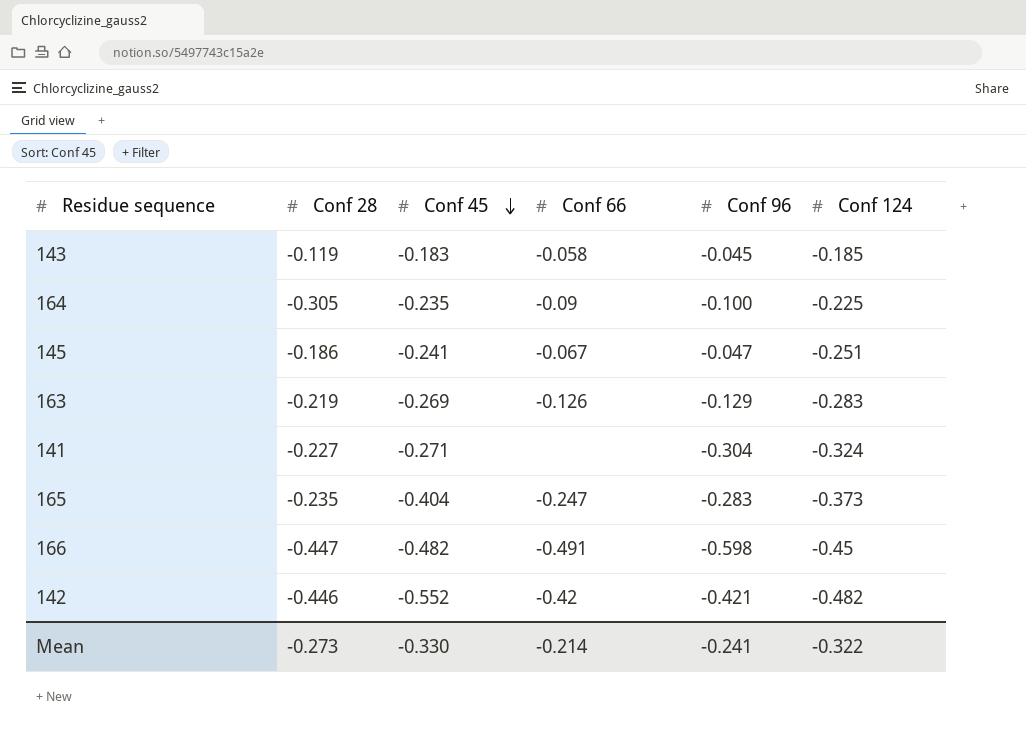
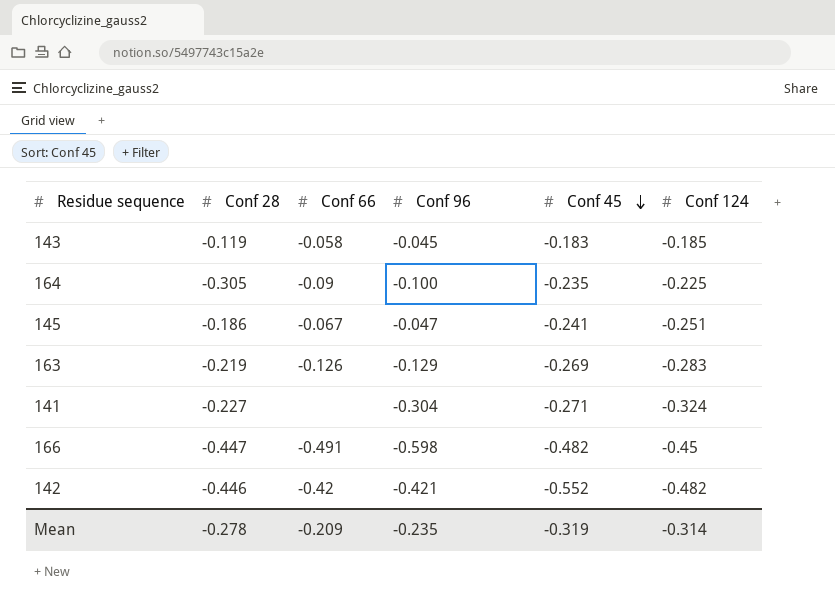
column Conf 45 | position: 3 -> 5
row 165: -0.235 | -0.404 | -0.247 | -0.283 | -0.373 -> none
Mean | Conf 28: -0.273 -> -0.278
Mean | Conf 66: -0.214 -> -0.209
Mean | Conf 96: -0.241 -> -0.235
Mean | Conf 45: -0.330 -> -0.319
Mean | Conf 124: -0.322 -> -0.314

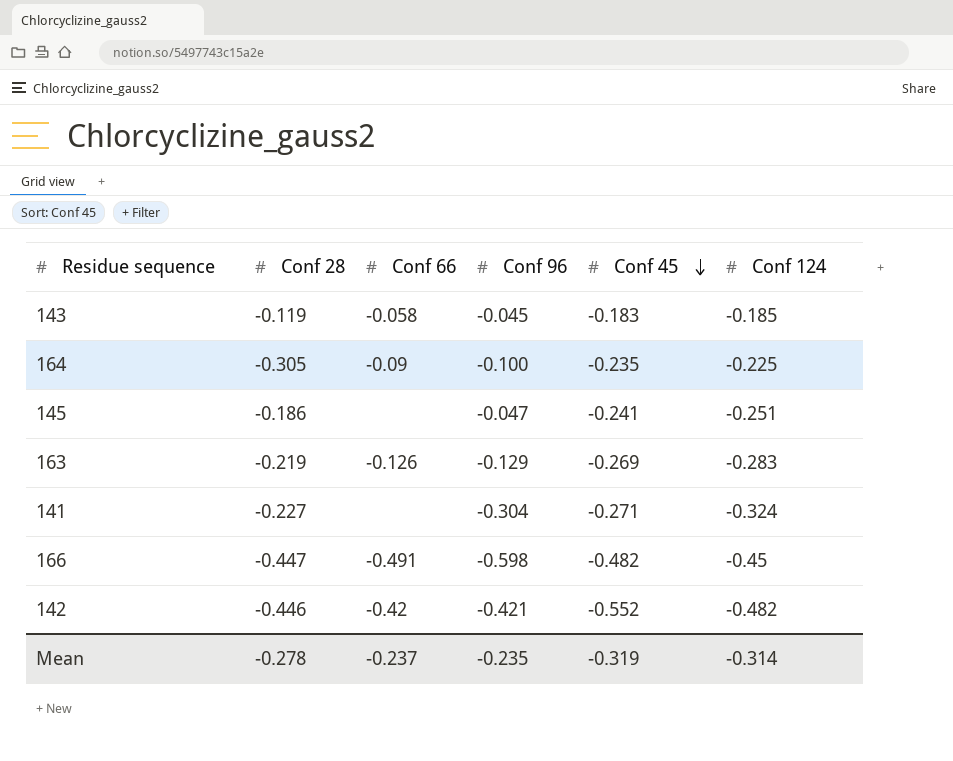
145 | Conf 66: -0.067 -> none
Mean | Conf 66: -0.209 -> -0.237

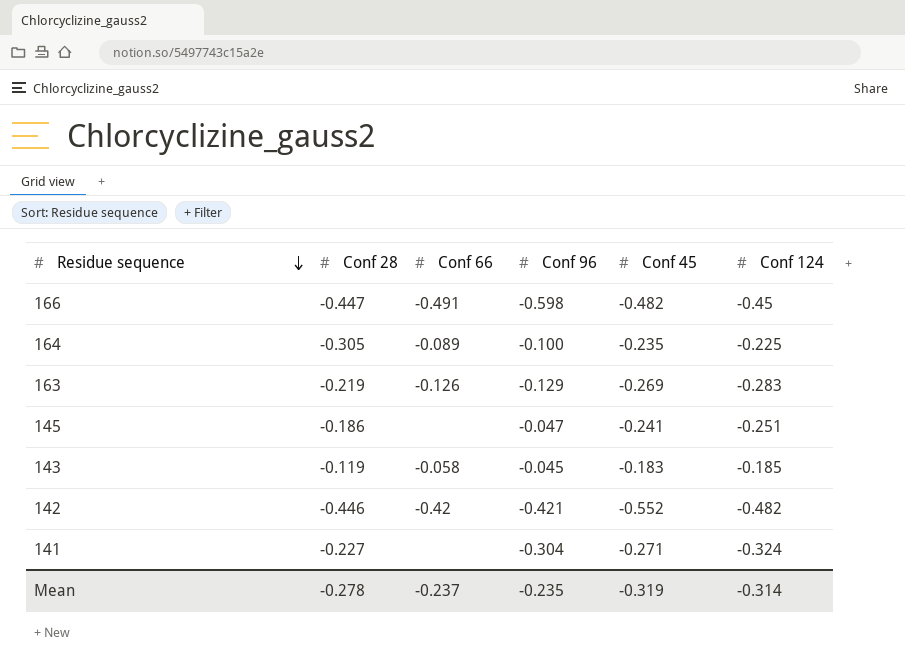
row order: Conf 45 descending -> Residue sequence descending
164 | Conf 66: -0.09 -> -0.089

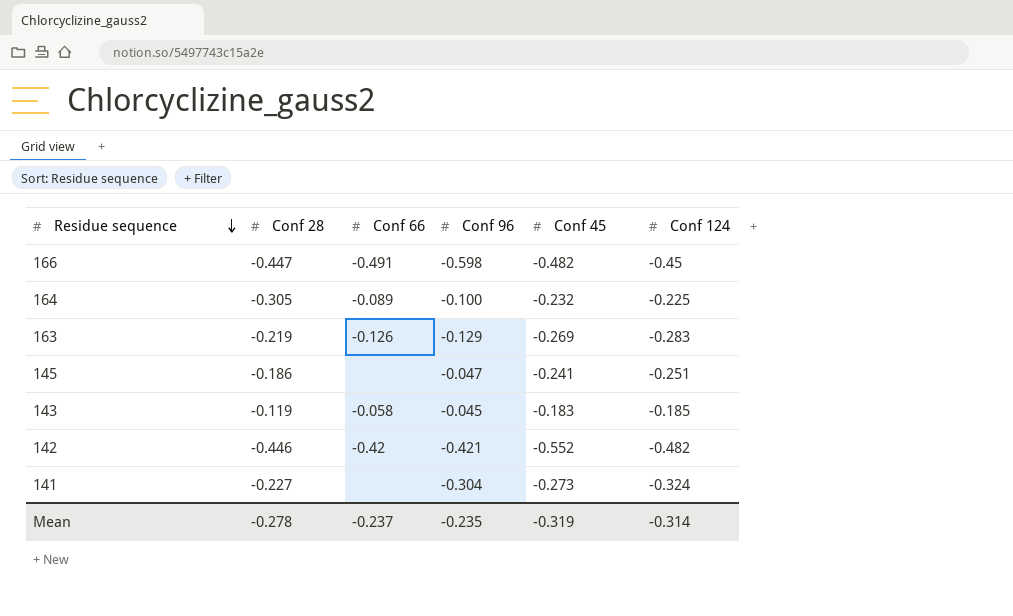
164 | Conf 45: -0.235 -> -0.232
141 | Conf 45: -0.271 -> -0.273

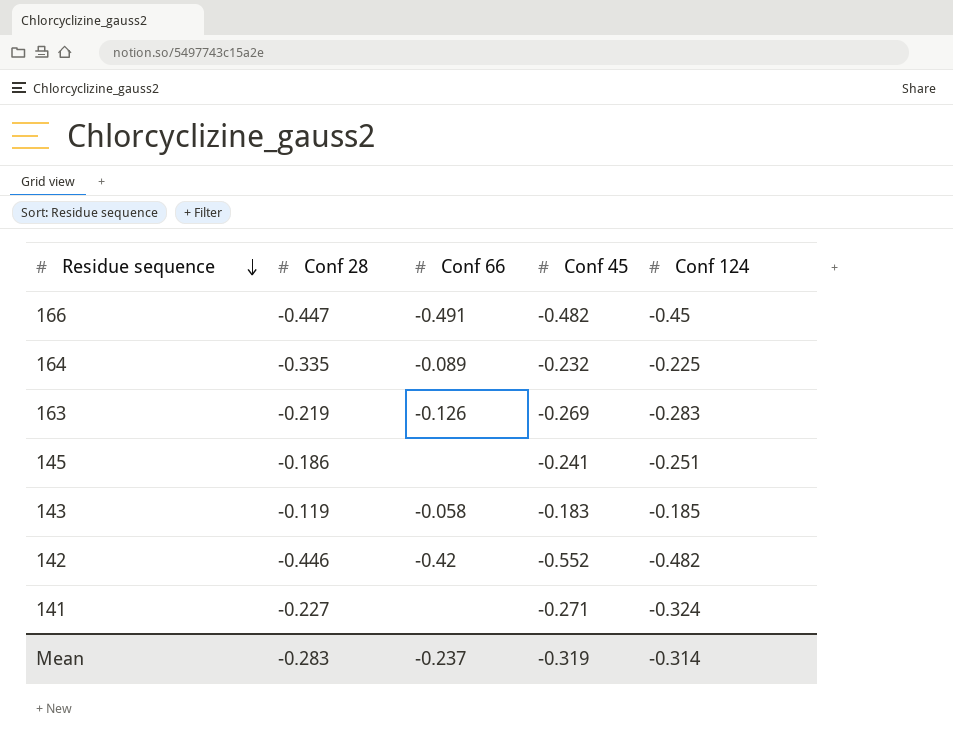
column Conf 96 | position: 4 -> none
164 | Conf 28: -0.305 -> -0.335
141 | Conf 45: -0.273 -> -0.271
Mean | Conf 28: -0.278 -> -0.283

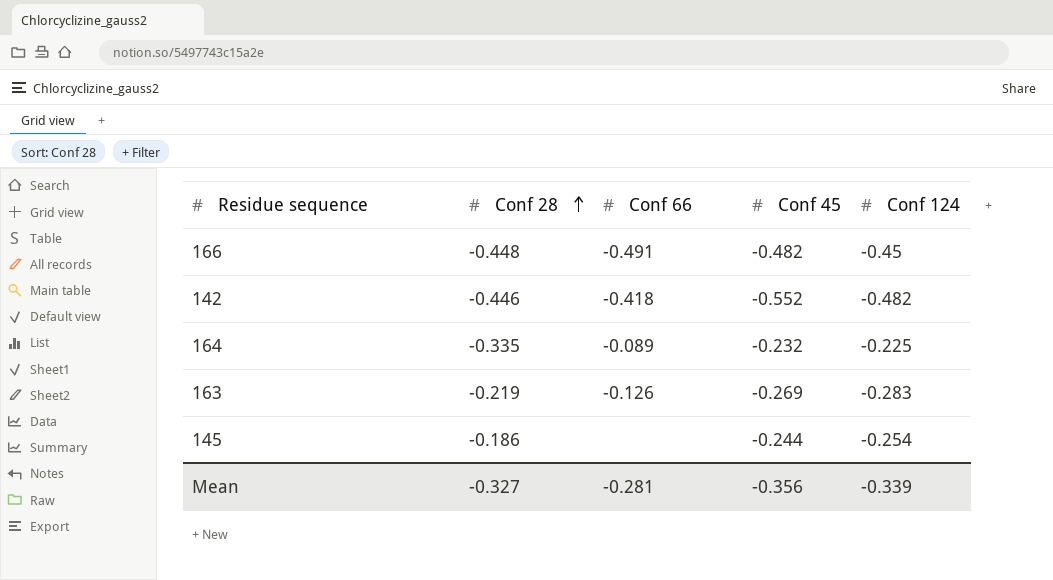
row order: Residue sequence descending -> Conf 28 ascending
row 143: -0.119 | -0.058 | -0.183 | -0.185 -> none
row 141: -0.227 | none | -0.271 | -0.324 -> none
166 | Conf 28: -0.447 -> -0.448
142 | Conf 66: -0.42 -> -0.418
145 | Conf 45: -0.241 -> -0.244
145 | Conf 124: -0.251 -> -0.254
Mean | Conf 28: -0.283 -> -0.327
Mean | Conf 66: -0.237 -> -0.281
Mean | Conf 45: -0.319 -> -0.356
Mean | Conf 124: -0.314 -> -0.339

